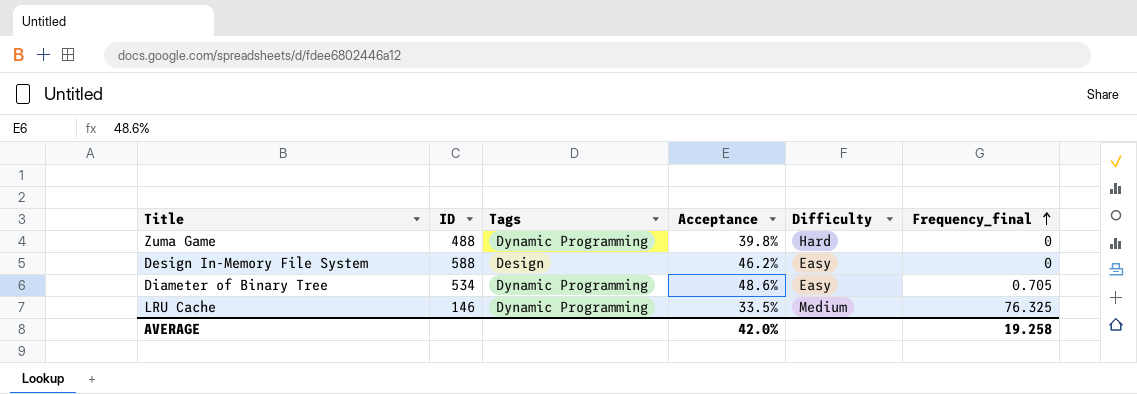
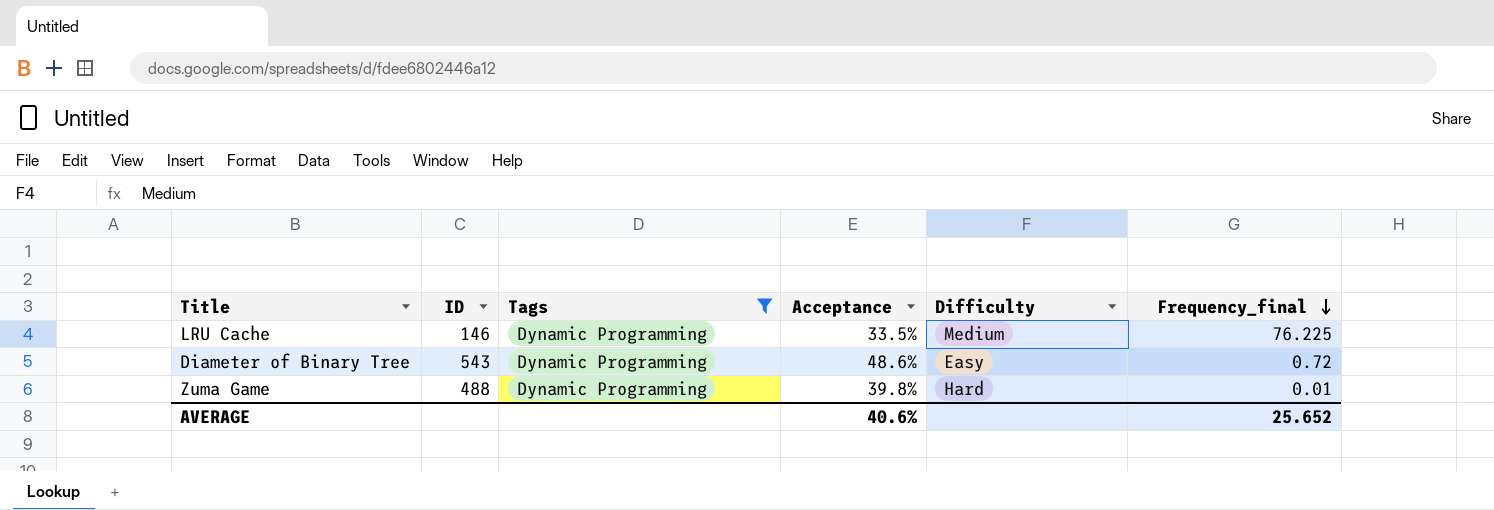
filter: none -> Tags = Dynamic Programming
row order: Frequency_final ascending -> Frequency_final descending
LRU Cache | Frequency_final: 76.325 -> 76.225
Diameter of Binary Tree | ID: 534 -> 543
Diameter of Binary Tree | Frequency_final: 0.705 -> 0.72
Zuma Game | Frequency_final: 0 -> 0.01
AVERAGE | Acceptance: 42.0% -> 40.6%
AVERAGE | Frequency_final: 19.258 -> 25.652

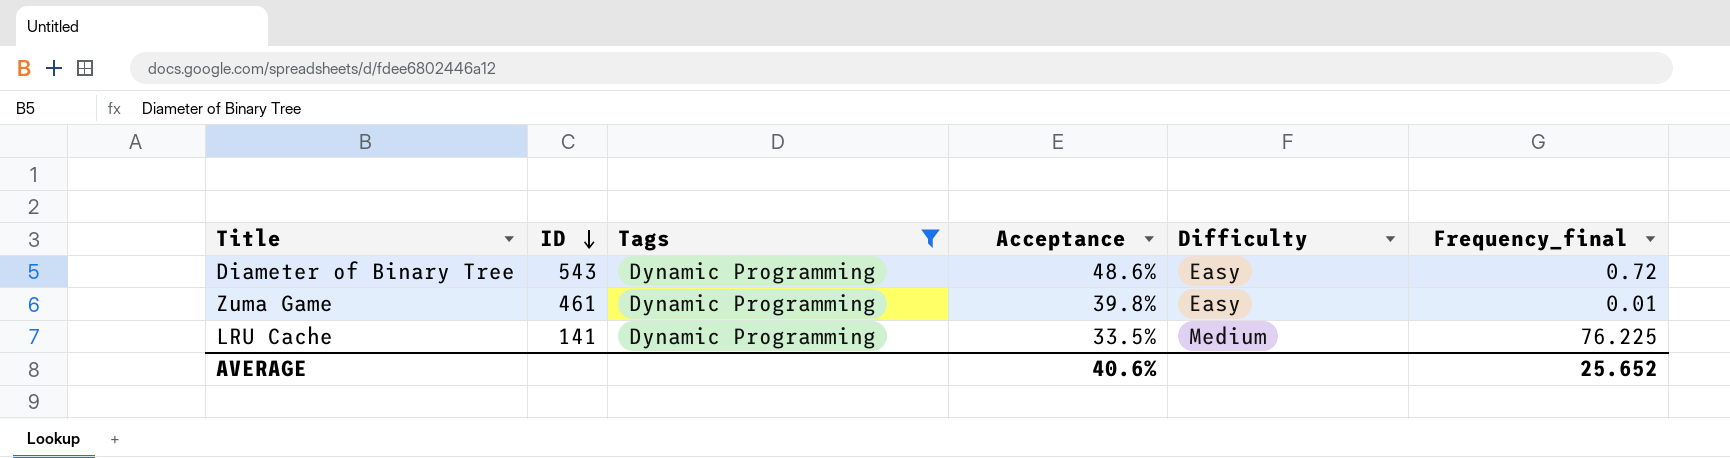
row order: Frequency_final descending -> ID descending
Zuma Game | ID: 488 -> 461
Zuma Game | Difficulty: Hard -> Easy
LRU Cache | ID: 146 -> 141

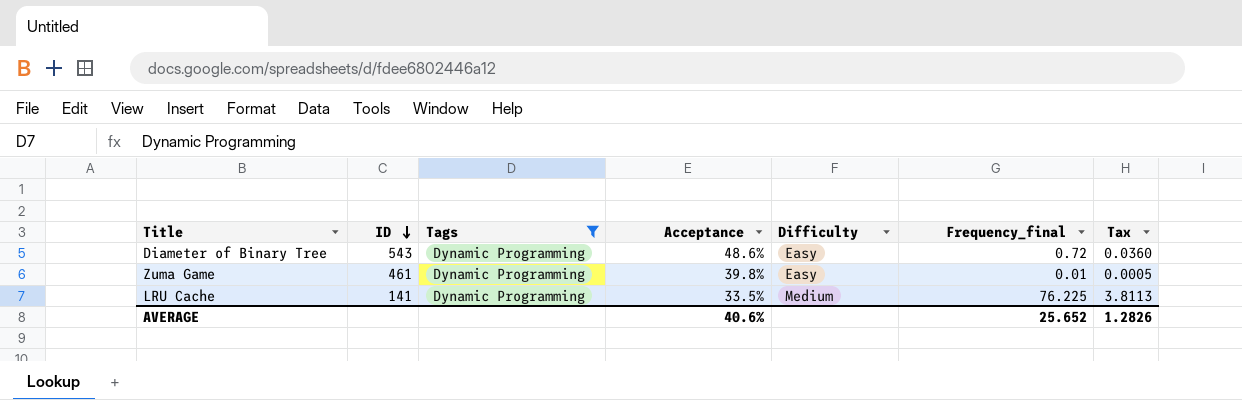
column Tax | formula: none -> [Frequency_final] * 0.05

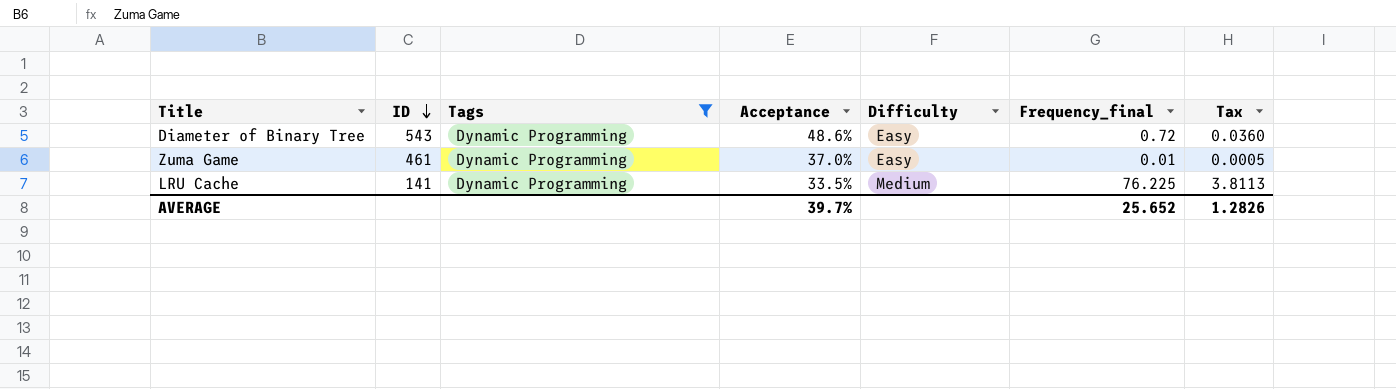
Zuma Game | Acceptance: 39.8% -> 37.0%
AVERAGE | Acceptance: 40.6% -> 39.7%

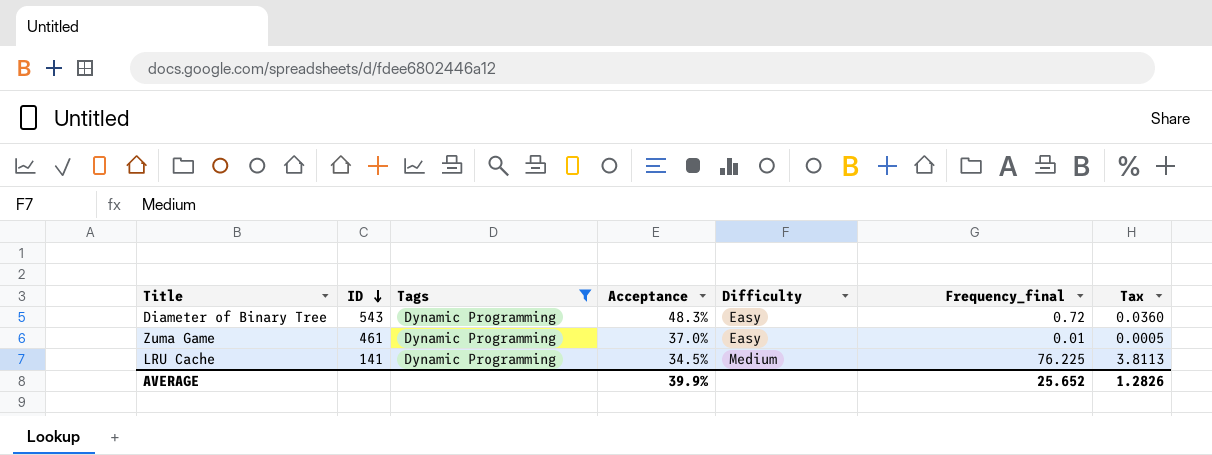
Diameter of Binary Tree | Acceptance: 48.6% -> 48.3%
LRU Cache | Acceptance: 33.5% -> 34.5%
AVERAGE | Acceptance: 39.7% -> 39.9%

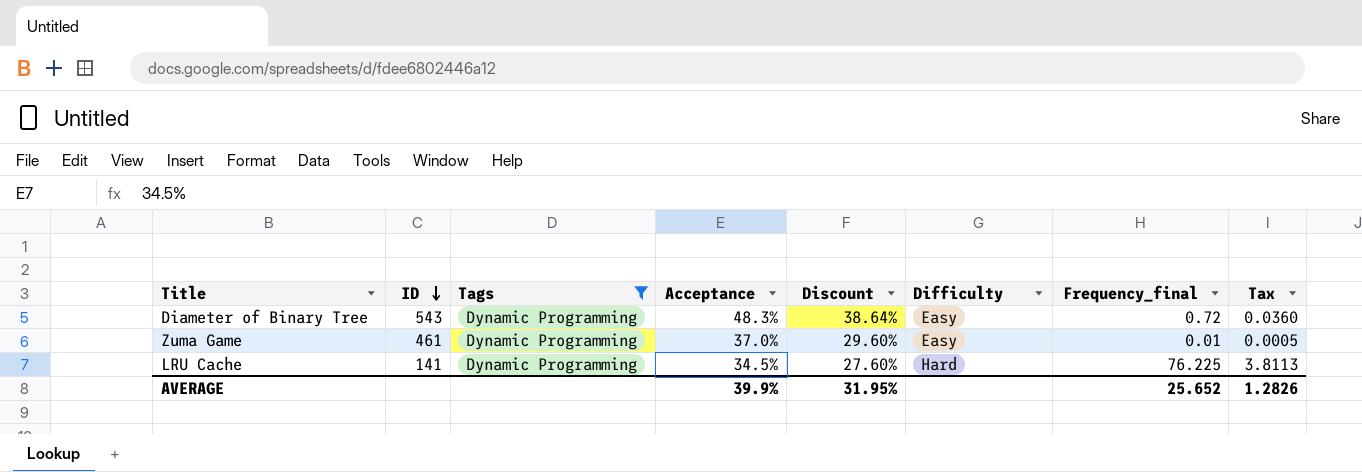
column Discount | formula: none -> [Acceptance] * 0.8
LRU Cache | Difficulty: Medium -> Hard

